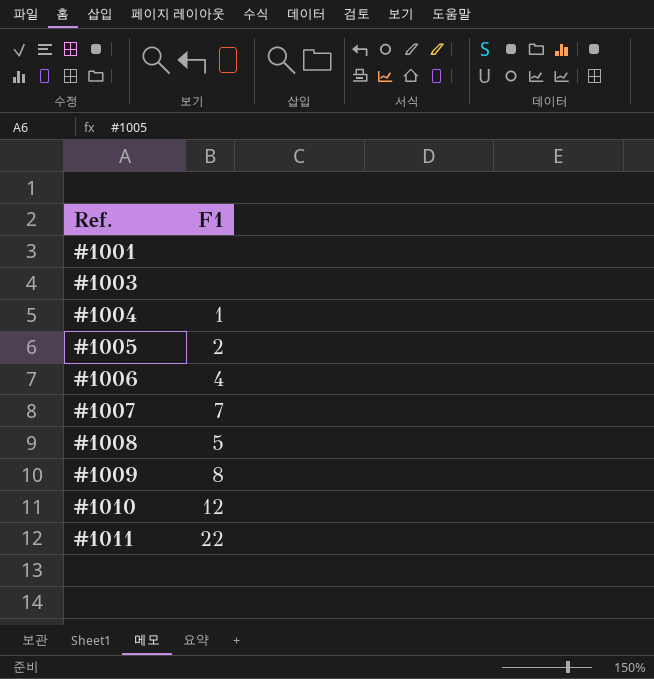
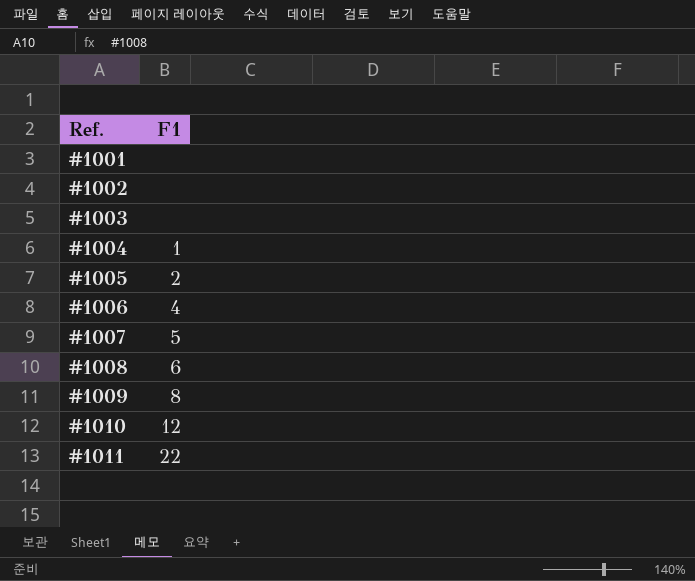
row #1002: none -> none
#1007 | F1: 7 -> 5
#1008 | F1: 5 -> 6

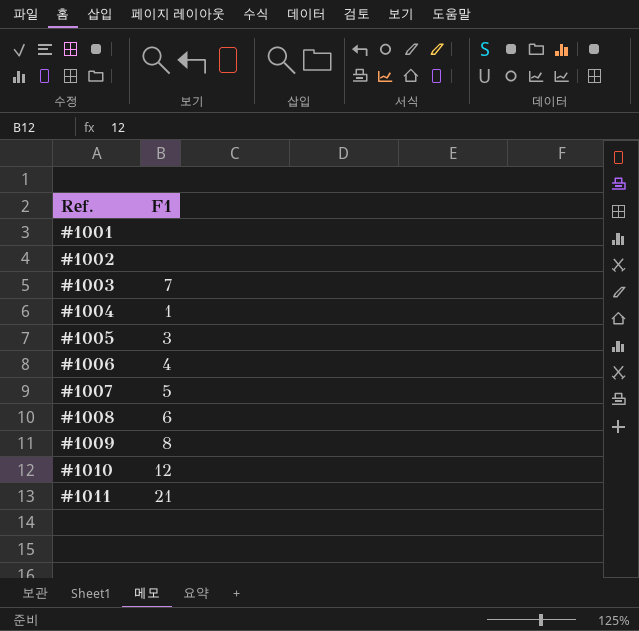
#1003 | F1: none -> 7
#1005 | F1: 2 -> 3
#1011 | F1: 22 -> 21

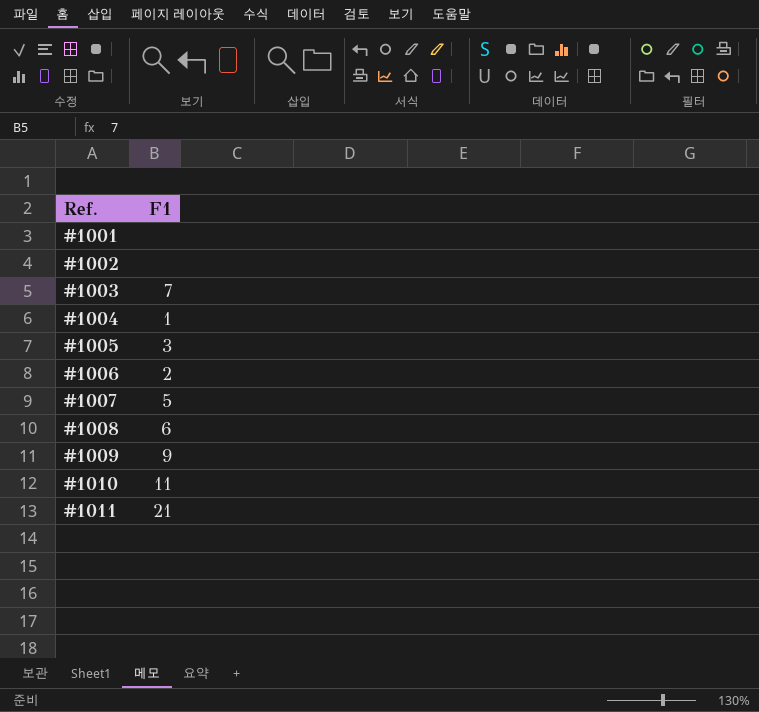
#1006 | F1: 4 -> 2
#1009 | F1: 8 -> 9
#1010 | F1: 12 -> 11

